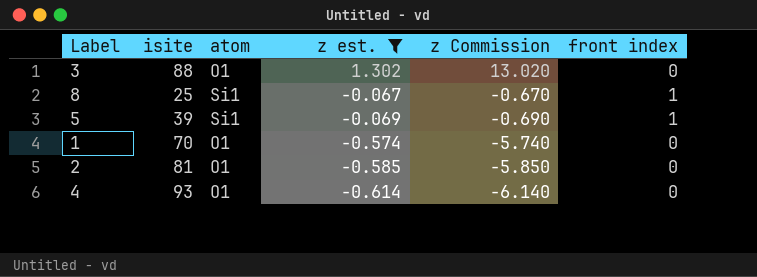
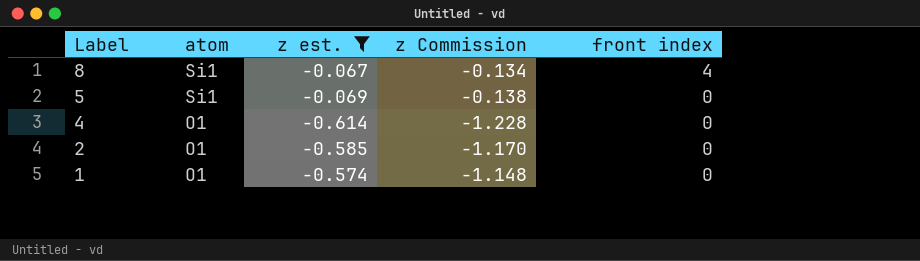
row order: z est. descending -> Label descending
column isite | position: 2 -> none
column z Commission | formula: [z est.] * 10 -> [z est.] * 2
row 3: 88 | O1 | 1.302 | 13.020 | 0 -> none
8 | front index: 1 -> 4
5 | front index: 1 -> 0

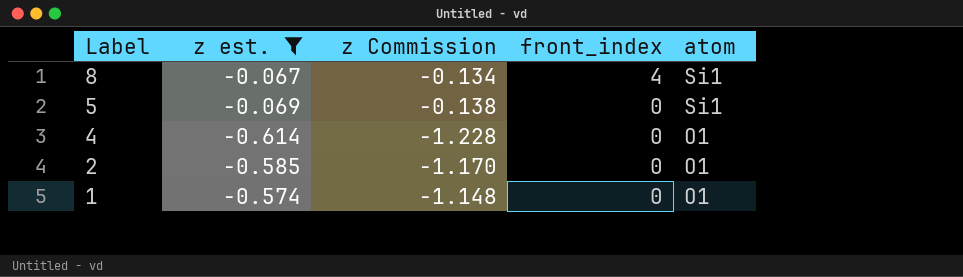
column name: front index -> front_index
column atom | position: 2 -> 5

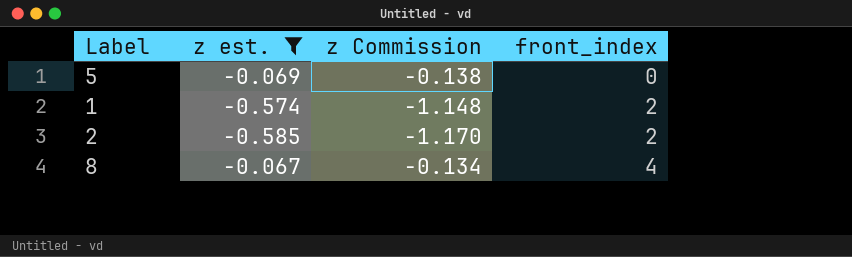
row order: Label descending -> front_index ascending
column atom | position: 5 -> none
row 4: -0.614 | -1.228 | 0 | O1 -> none
1 | front_index: 0 -> 2
2 | front_index: 0 -> 2

